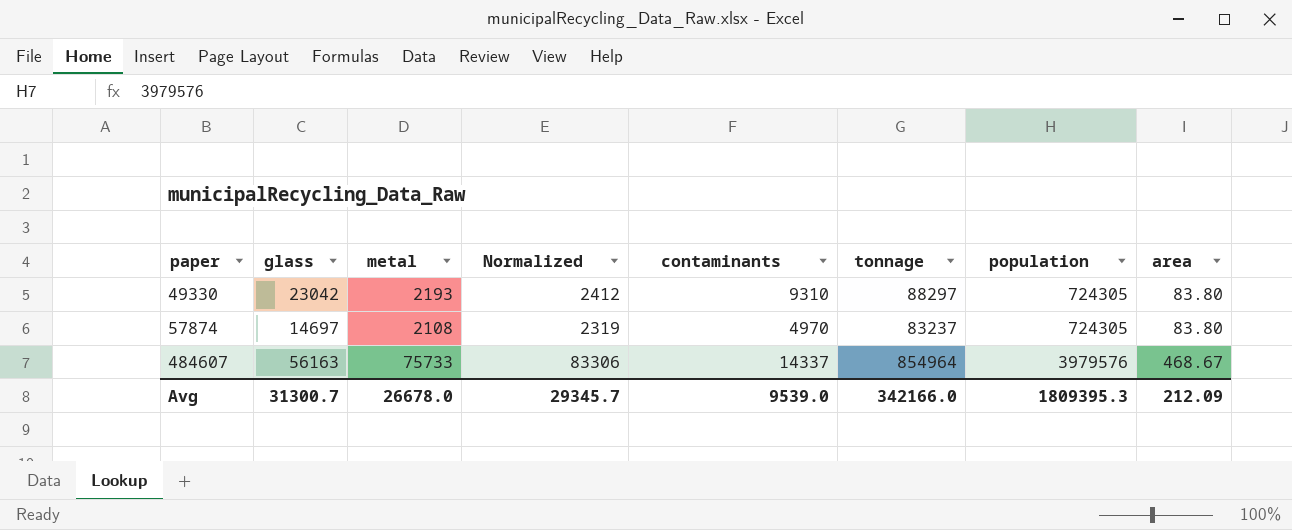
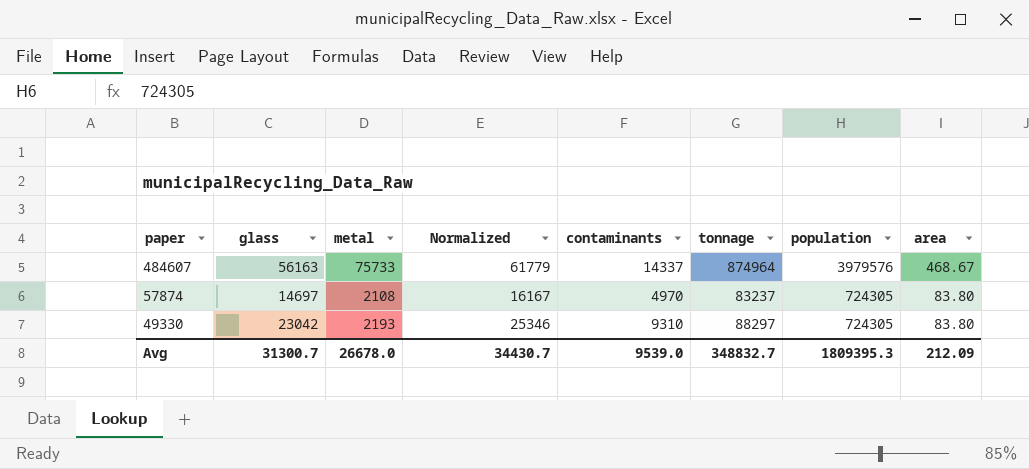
row order: paper ascending -> paper descending
column Normalized | formula: [metal] * 1.1 -> [glass] * 1.1
484607 | tonnage: 854964 -> 874964
Avg | Normalized: 29345.7 -> 34430.7
Avg | tonnage: 342166.0 -> 348832.7

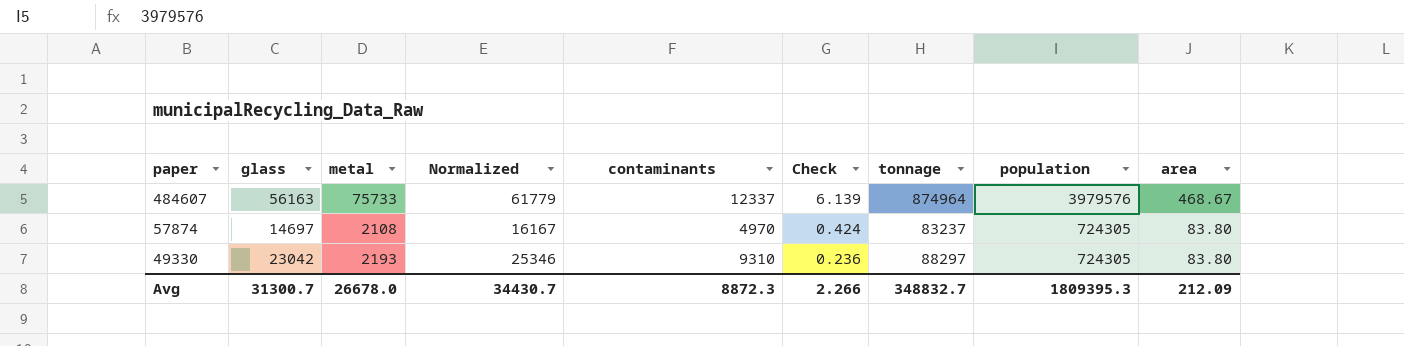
column Check | formula: none -> [metal] / [contaminants]
484607 | contaminants: 14337 -> 12337
Avg | contaminants: 9539.0 -> 8872.3

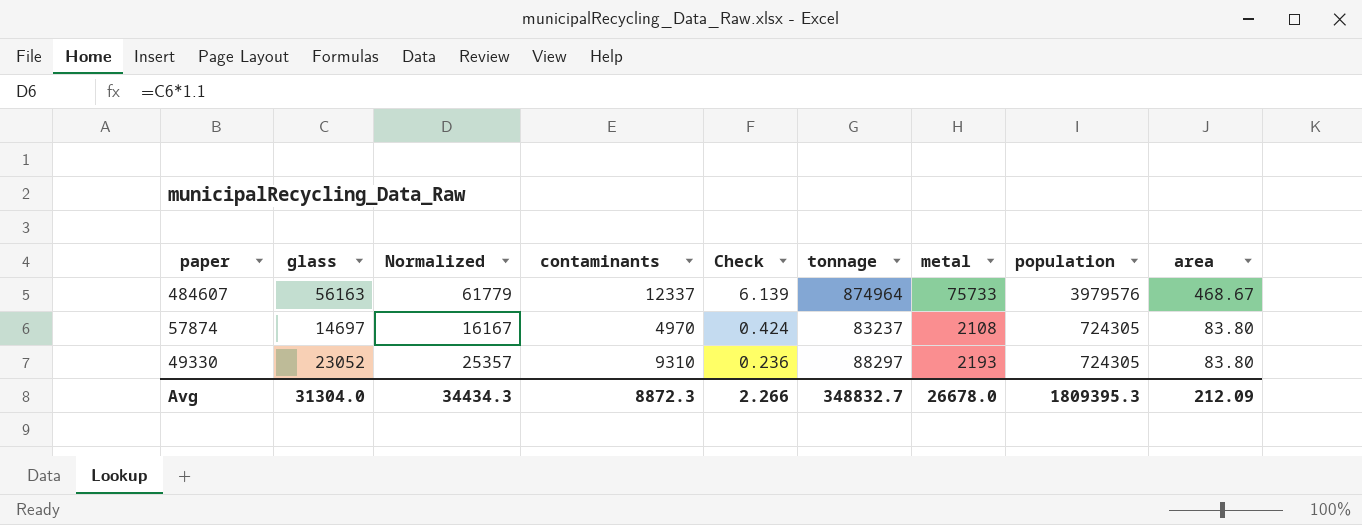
column metal | position: 3 -> 7
49330 | glass: 23042 -> 23052
49330 | Normalized: 25346 -> 25357
Avg | glass: 31300.7 -> 31304.0
Avg | Normalized: 34430.7 -> 34434.3

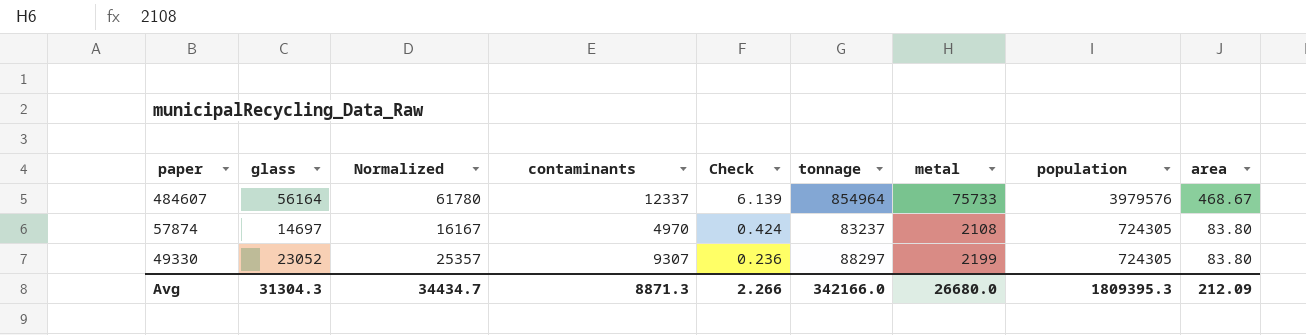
484607 | glass: 56163 -> 56164
484607 | Normalized: 61779 -> 61780
484607 | tonnage: 874964 -> 854964
49330 | contaminants: 9310 -> 9307
49330 | metal: 2193 -> 2199
Avg | glass: 31304.0 -> 31304.3
Avg | Normalized: 34434.3 -> 34434.7
Avg | contaminants: 8872.3 -> 8871.3
Avg | tonnage: 348832.7 -> 342166.0
Avg | metal: 26678.0 -> 26680.0

